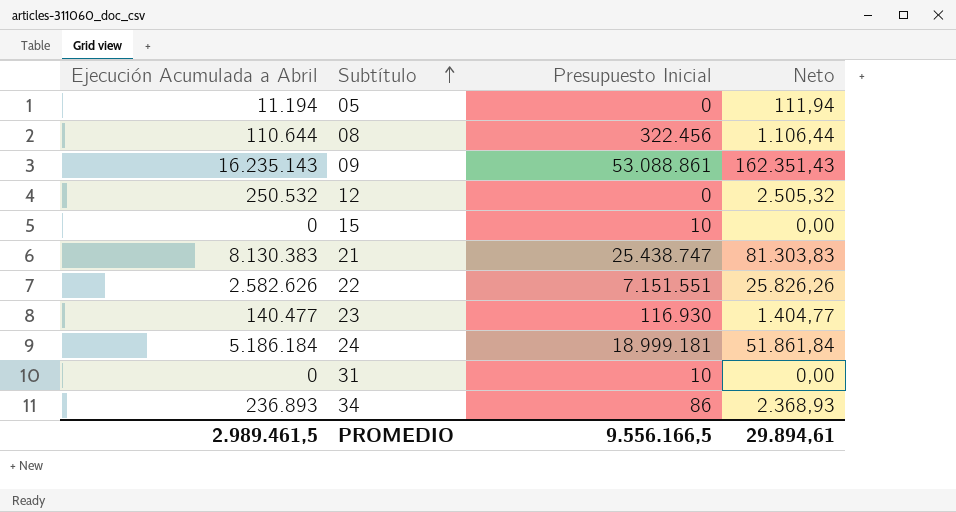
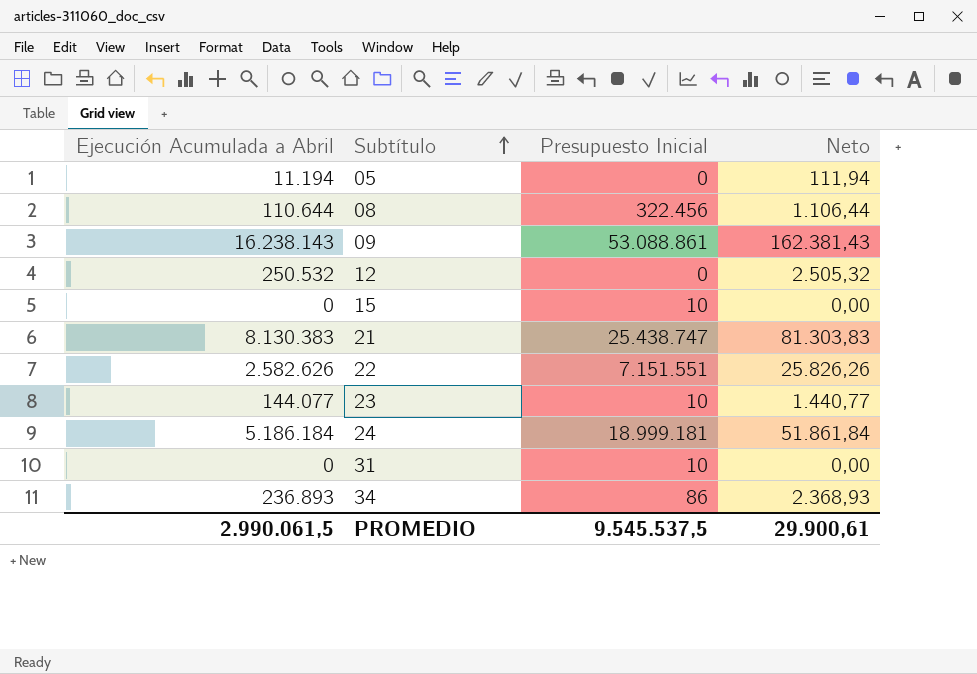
09 | Ejecución Acumulada a Abril: 16.235.143 -> 16.238.143
09 | Neto: 162.351,43 -> 162.381,43
23 | Ejecución Acumulada a Abril: 140.477 -> 144.077
23 | Presupuesto Inicial: 116.930 -> 10
23 | Neto: 1.404,77 -> 1.440,77
PROMEDIO | Ejecución Acumulada a Abril: 2.989.461,5 -> 2.990.061,5
PROMEDIO | Presupuesto Inicial: 9.556.166,5 -> 9.545.537,5
PROMEDIO | Neto: 29.894,61 -> 29.900,61

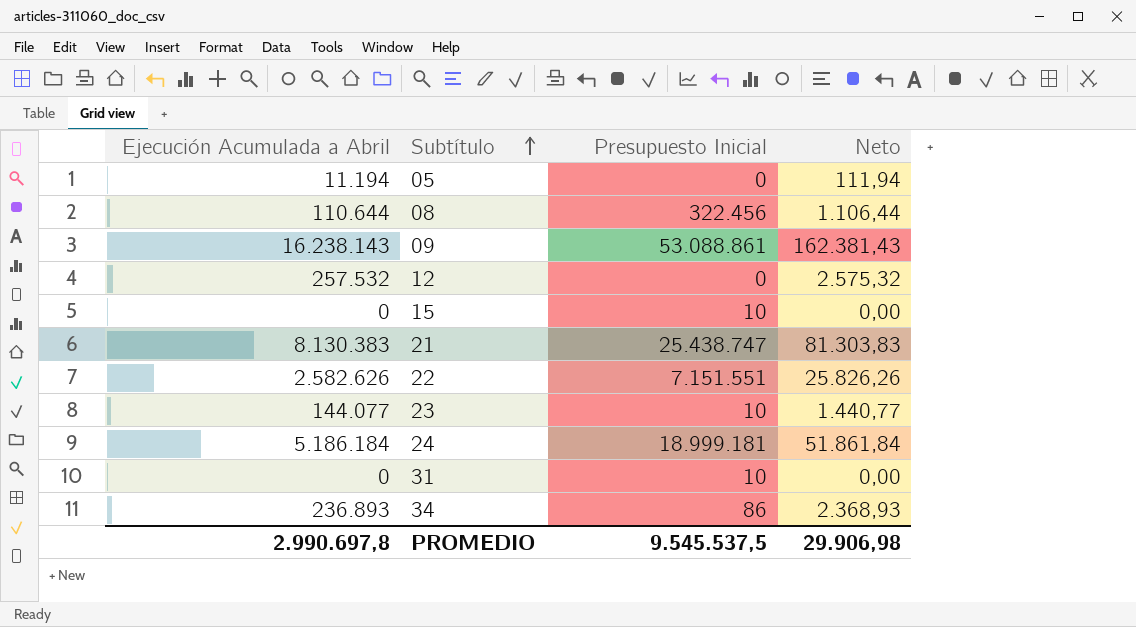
12 | Ejecución Acumulada a Abril: 250.532 -> 257.532
12 | Neto: 2.505,32 -> 2.575,32
PROMEDIO | Ejecución Acumulada a Abril: 2.990.061,5 -> 2.990.697,8
PROMEDIO | Neto: 29.900,61 -> 29.906,98

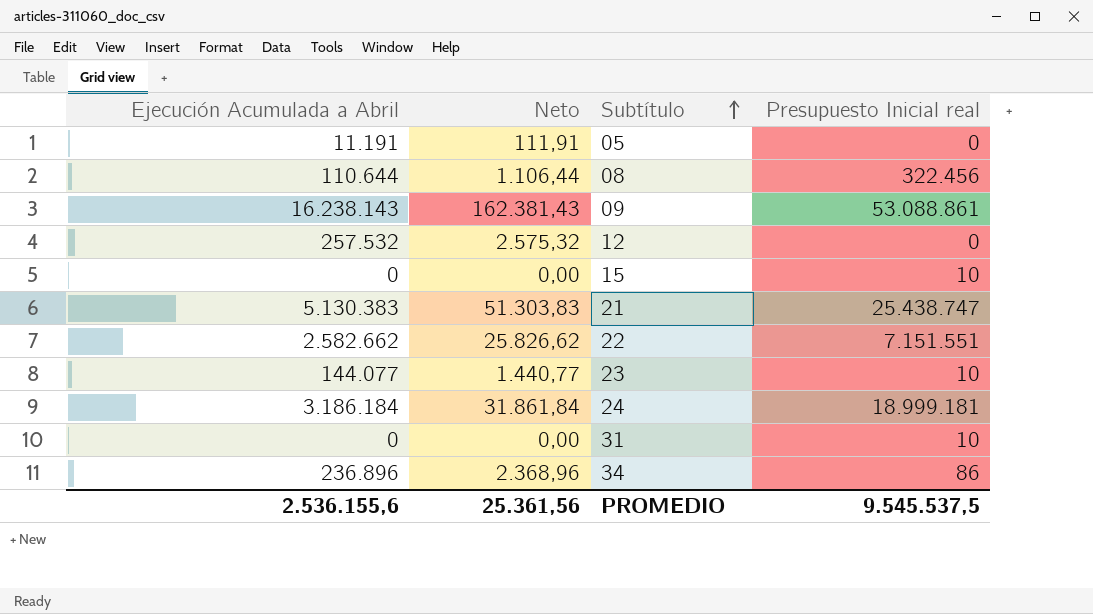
column Neto | position: 4 -> 2
column name: Presupuesto Inicial -> Presupuesto Inicial real
05 | Ejecución Acumulada a Abril: 11.194 -> 11.191
05 | Neto: 111,94 -> 111,91
21 | Ejecución Acumulada a Abril: 8.130.383 -> 5.130.383
21 | Neto: 81.303,83 -> 51.303,83
22 | Ejecución Acumulada a Abril: 2.582.626 -> 2.582.662
22 | Neto: 25.826,26 -> 25.826,62
24 | Ejecución Acumulada a Abril: 5.186.184 -> 3.186.184
24 | Neto: 51.861,84 -> 31.861,84
34 | Ejecución Acumulada a Abril: 236.893 -> 236.896
34 | Neto: 2.368,93 -> 2.368,96
PROMEDIO | Ejecución Acumulada a Abril: 2.990.697,8 -> 2.536.155,6
PROMEDIO | Neto: 29.906,98 -> 25.361,56

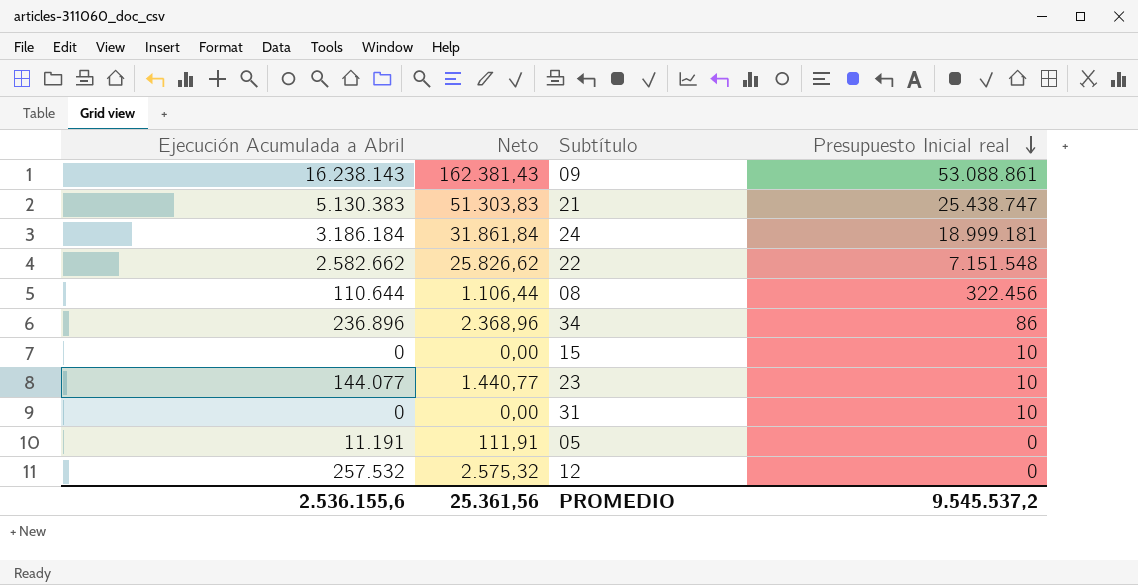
row order: Subtítulo ascending -> Presupuesto Inicial real descending
22 | Presupuesto Inicial real: 7.151.551 -> 7.151.548
PROMEDIO | Presupuesto Inicial real: 9.545.537,5 -> 9.545.537,2

